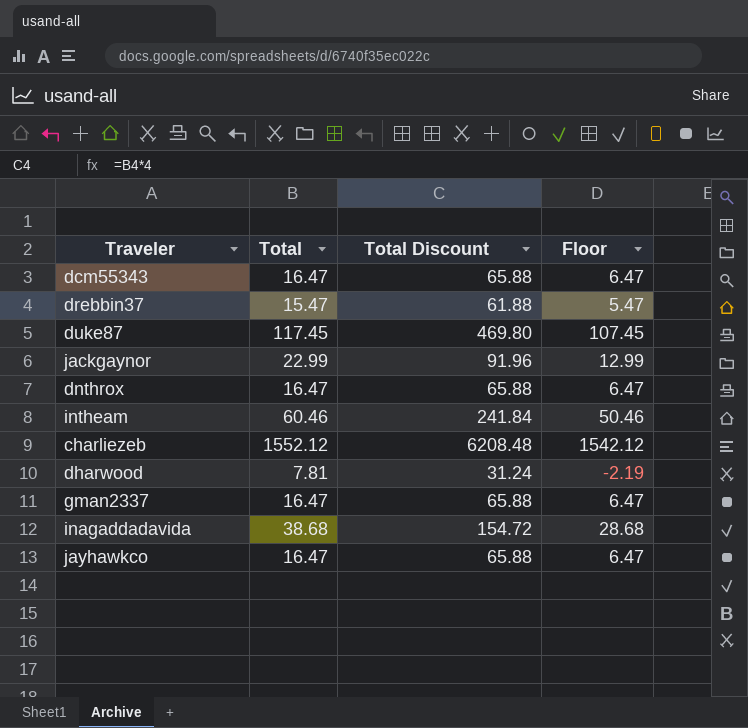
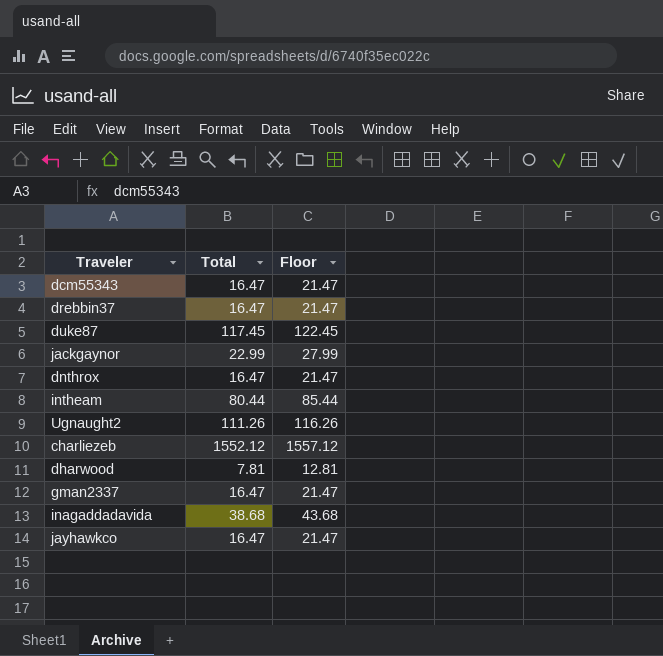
column Total Discount | formula: [Total] * 4 -> none
column Floor | formula: [Total] - 10 -> [Total] + 5
drebbin37 | Total: 15.47 -> 16.47
intheam | Total: 60.46 -> 80.44
row Ugnaught2: none -> 111.26 | 116.26

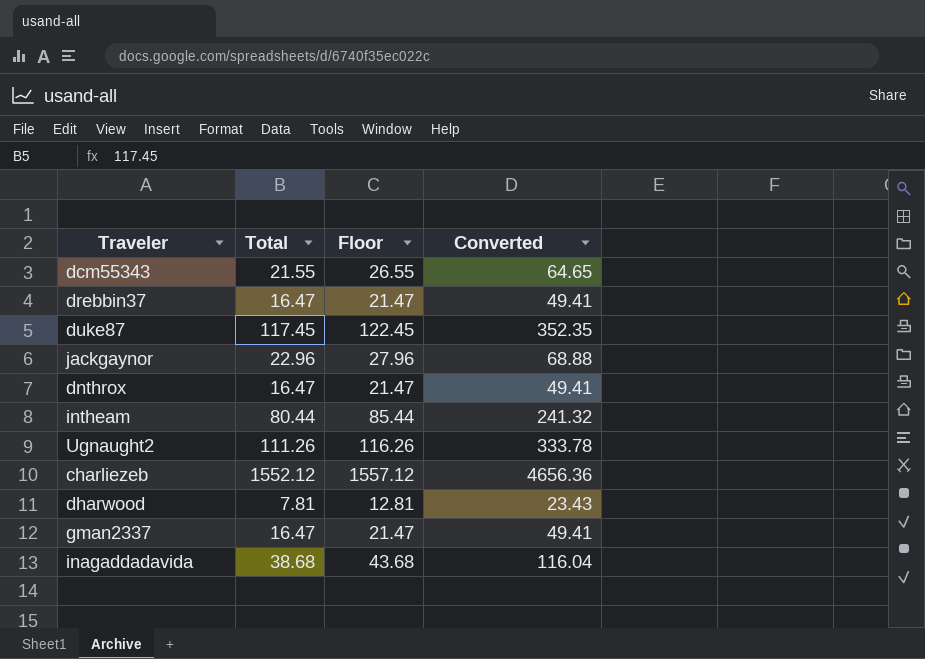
column Converted | formula: none -> [Total] * 3
row jayhawkco: 16.47 | 21.47 -> none
dcm55343 | Total: 16.47 -> 21.55
dcm55343 | Floor: 21.47 -> 26.55
jackgaynor | Total: 22.99 -> 22.96
jackgaynor | Floor: 27.99 -> 27.96

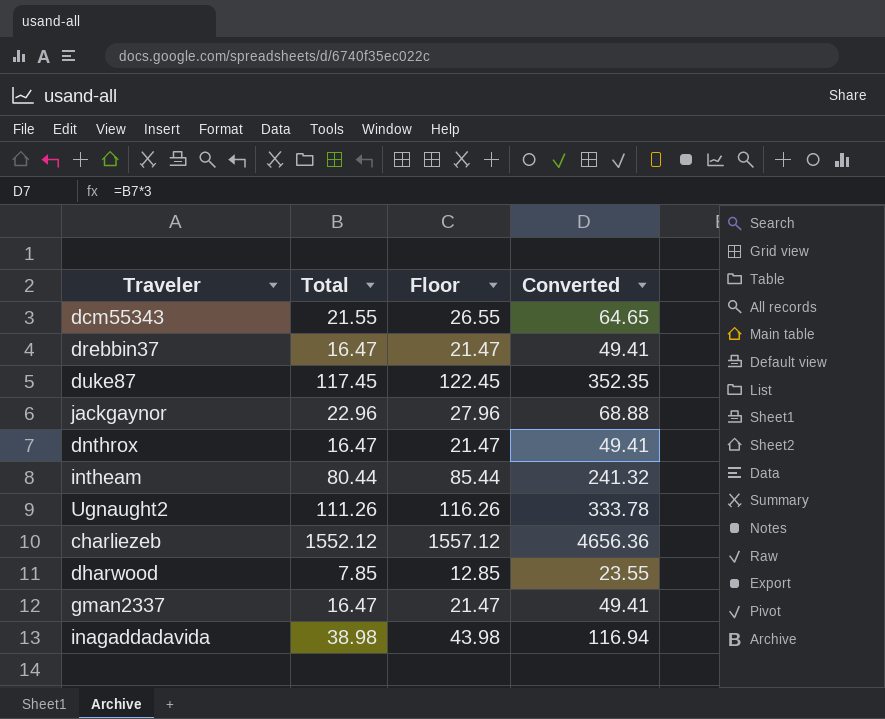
dharwood | Total: 7.81 -> 7.85
dharwood | Floor: 12.81 -> 12.85
dharwood | Converted: 23.43 -> 23.55
inagaddadavida | Total: 38.68 -> 38.98
inagaddadavida | Floor: 43.68 -> 43.98
inagaddadavida | Converted: 116.04 -> 116.94

